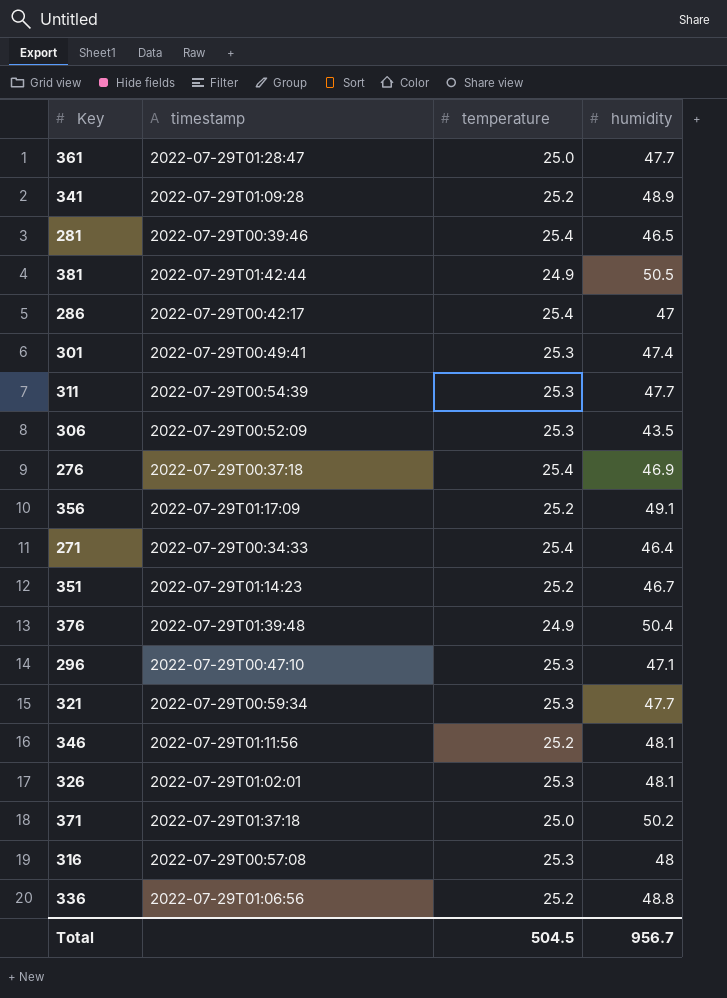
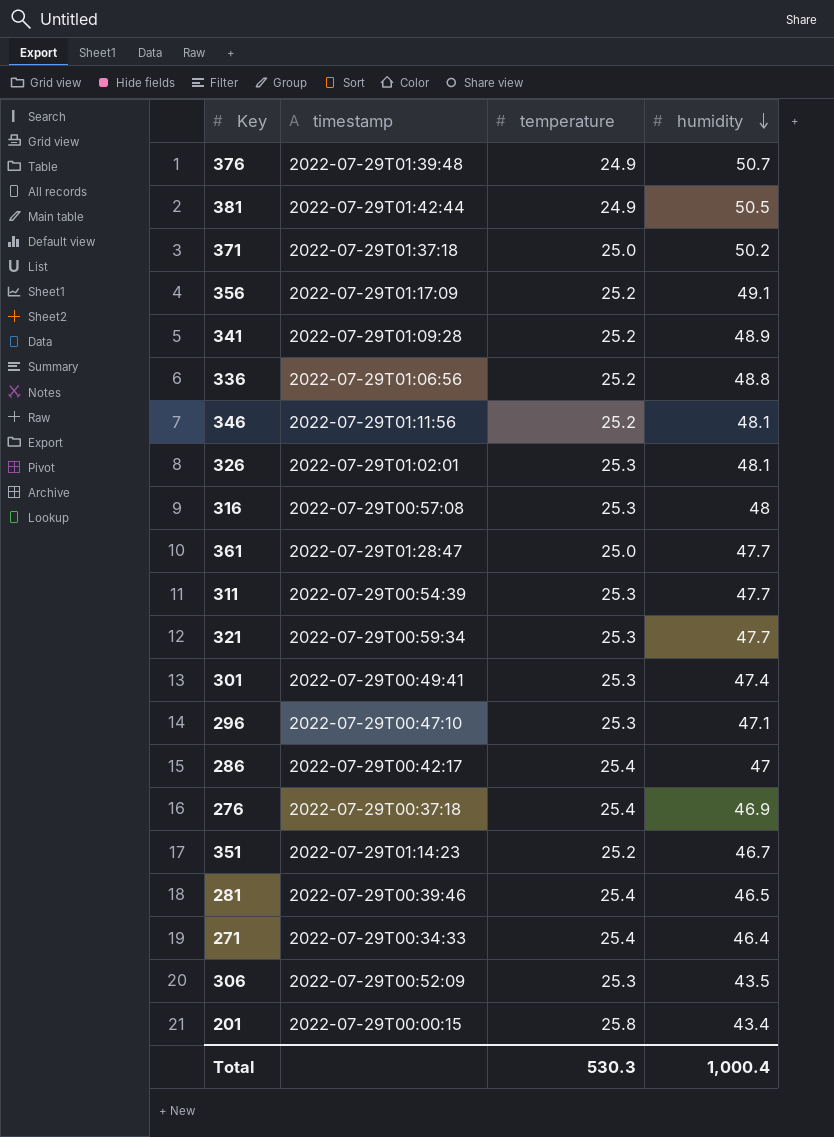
row order: none -> humidity descending
376 | humidity: 50.4 -> 50.7
row 201: none -> 2022-07-29T00:00:15 | 25.8 | 43.4
Total | temperature: 504.5 -> 530.3
Total | humidity: 956.7 -> 1,000.4

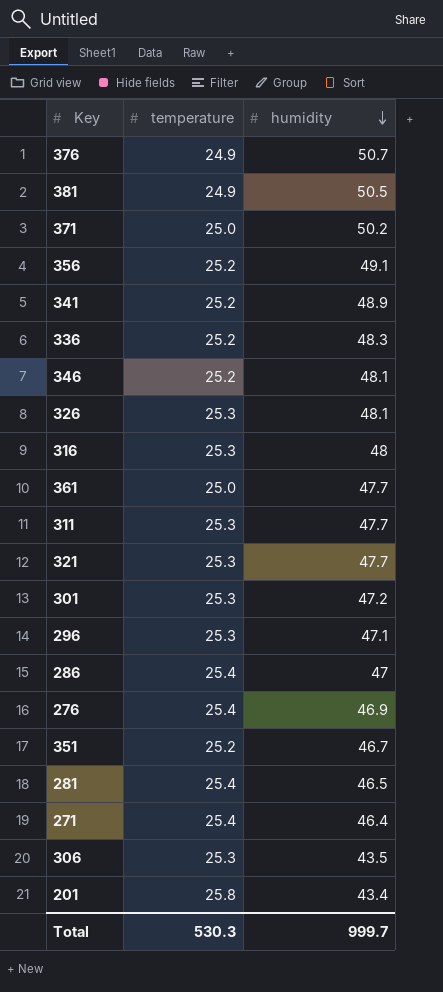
column timestamp | position: 2 -> none
336 | humidity: 48.8 -> 48.3
301 | humidity: 47.4 -> 47.2
Total | humidity: 1,000.4 -> 999.7

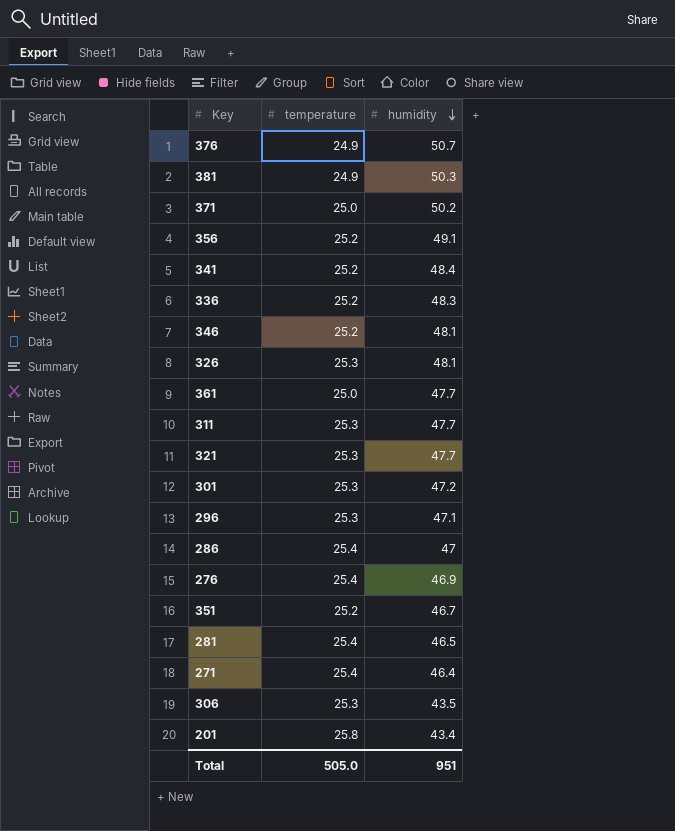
row 316: 25.3 | 48 -> none
381 | humidity: 50.5 -> 50.3
341 | humidity: 48.9 -> 48.4
Total | temperature: 530.3 -> 505.0
Total | humidity: 999.7 -> 951

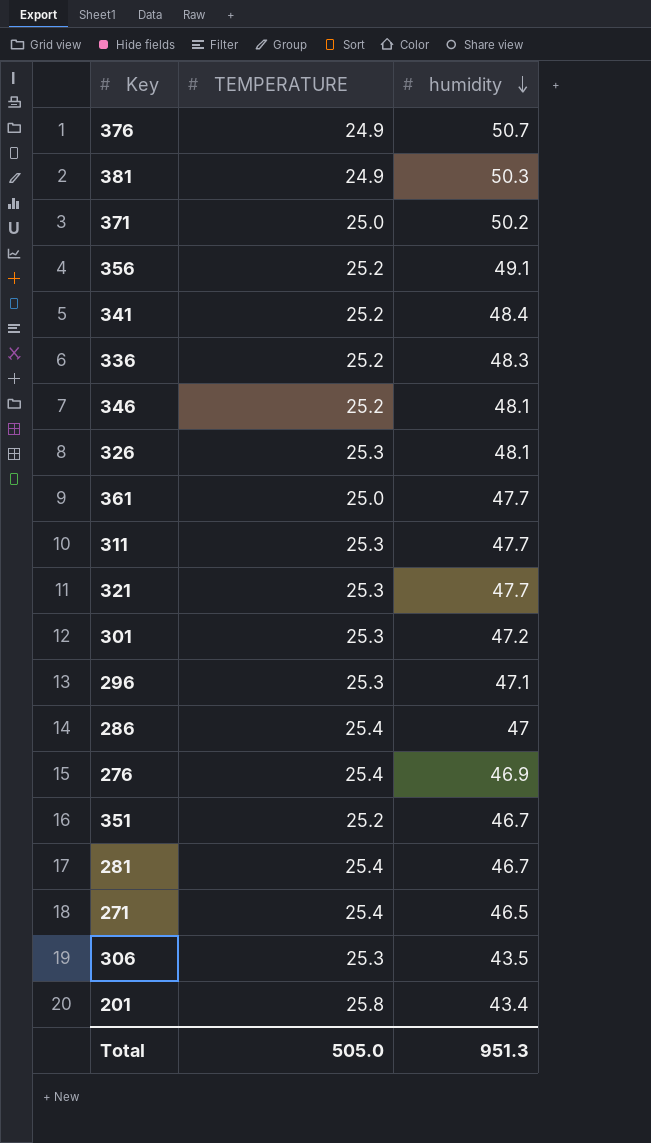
column name: temperature -> TEMPERATURE
281 | humidity: 46.5 -> 46.7
271 | humidity: 46.4 -> 46.5
Total | humidity: 951 -> 951.3

